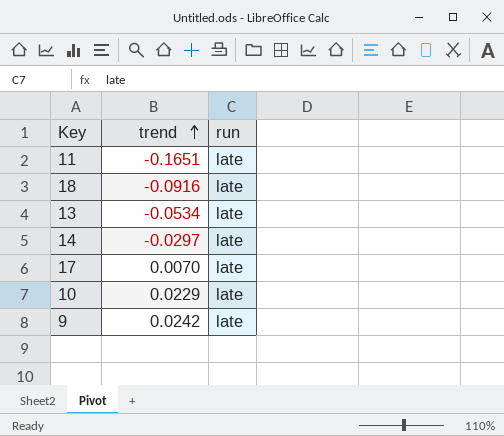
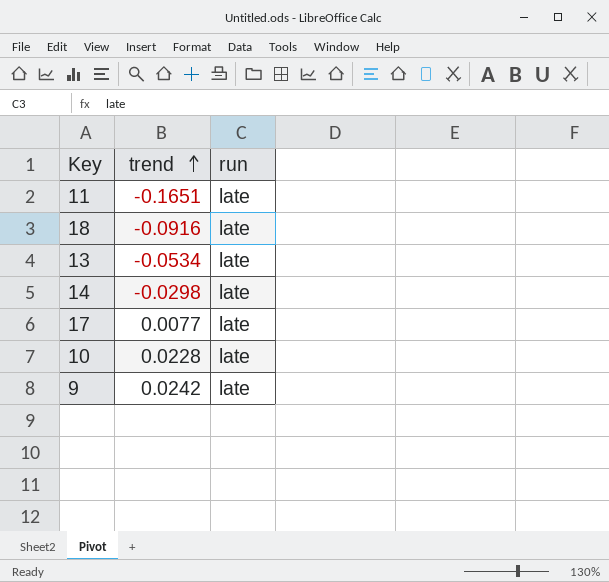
14 | trend: -0.0297 -> -0.0298
17 | trend: 0.0070 -> 0.0077
10 | trend: 0.0229 -> 0.0228

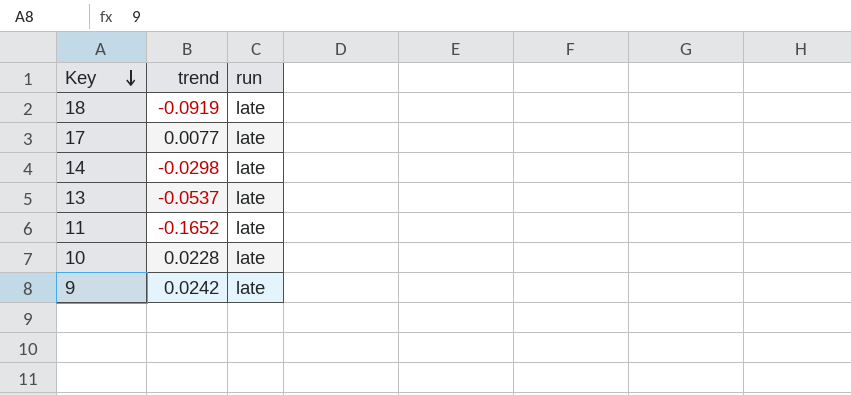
row order: trend ascending -> Key descending
18 | trend: -0.0916 -> -0.0919
13 | trend: -0.0534 -> -0.0537
11 | trend: -0.1651 -> -0.1652

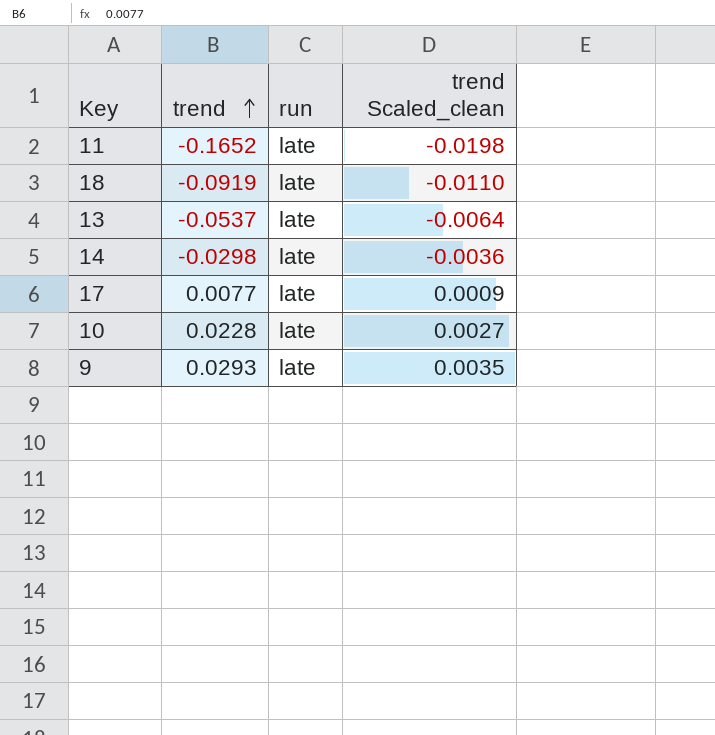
row order: Key descending -> trend ascending
column trend Scaled_clean | formula: none -> [trend] * 0.12
9 | trend: 0.0242 -> 0.0293

